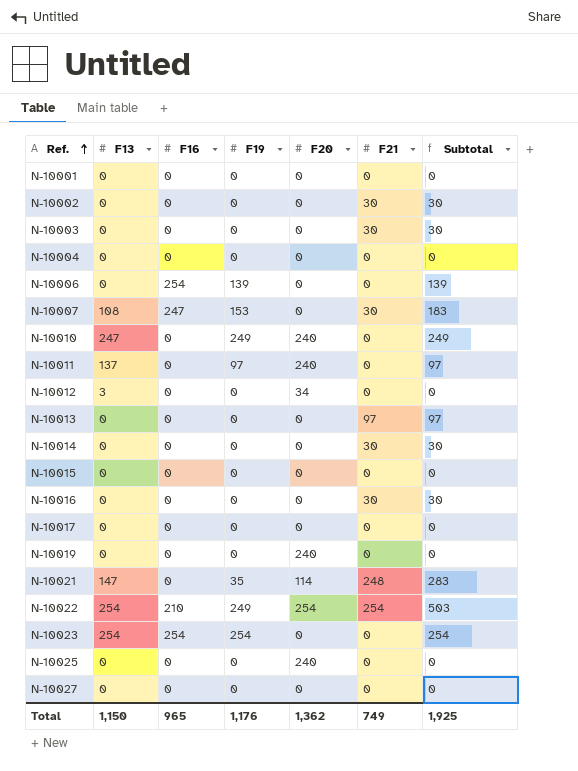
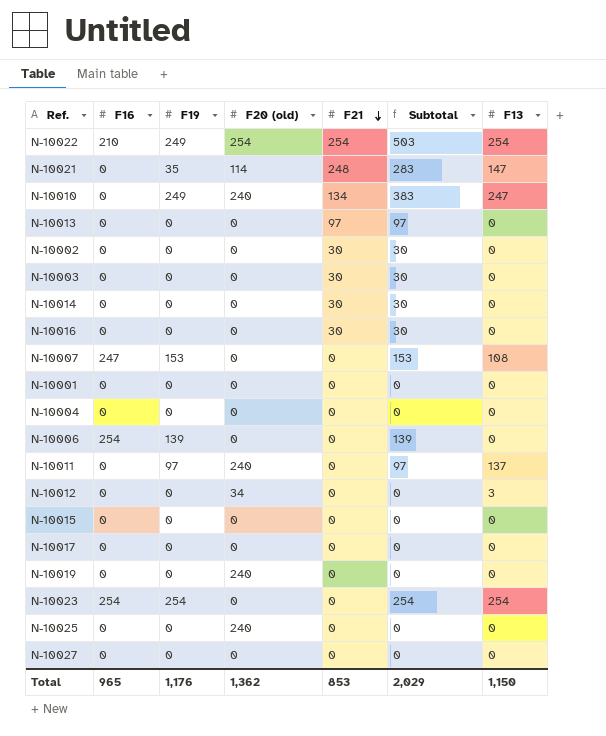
row order: Ref. ascending -> F21 descending
column name: F20 -> F20 (old)
column F13 | position: 2 -> 7
N-10010 | F21: 0 -> 134
N-10010 | Subtotal: 249 -> 383
N-10007 | F21: 30 -> 0
N-10007 | Subtotal: 183 -> 153
Total | F21: 749 -> 853
Total | Subtotal: 1,925 -> 2,029

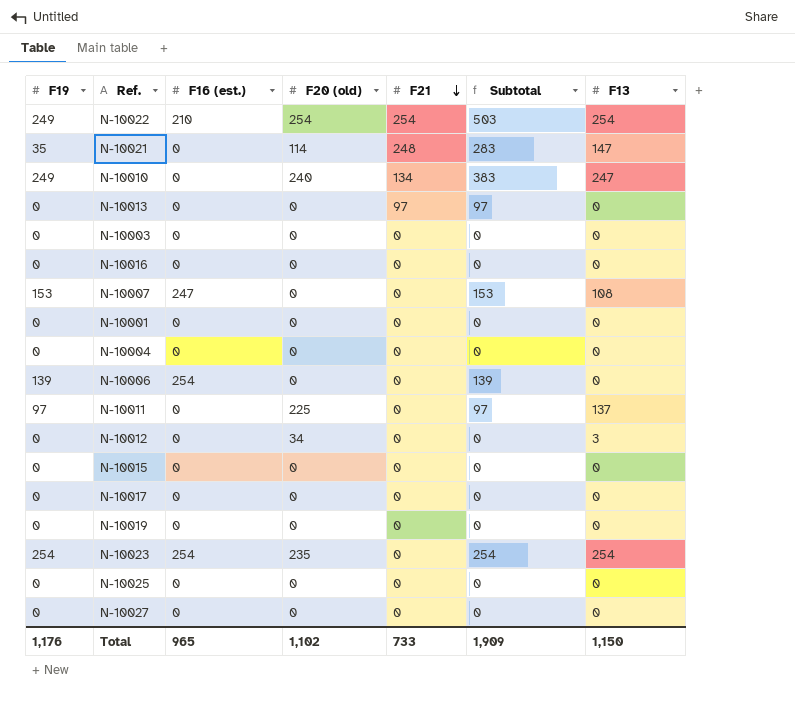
column F19 | position: 3 -> 1
column name: F16 -> F16 (est.)
row N-10002: 0 | 0 | 0 | 30 | 30 | 0 -> none
row N-10014: 0 | 0 | 0 | 30 | 30 | 0 -> none
N-10003 | F21: 30 -> 0
N-10003 | Subtotal: 30 -> 0
N-10016 | F21: 30 -> 0
N-10016 | Subtotal: 30 -> 0
N-10011 | F20 (old): 240 -> 225
N-10019 | F20 (old): 240 -> 0
N-10023 | F20 (old): 0 -> 235
N-10025 | F20 (old): 240 -> 0
Total | F20 (old): 1,362 -> 1,102
Total | F21: 853 -> 733
Total | Subtotal: 2,029 -> 1,909

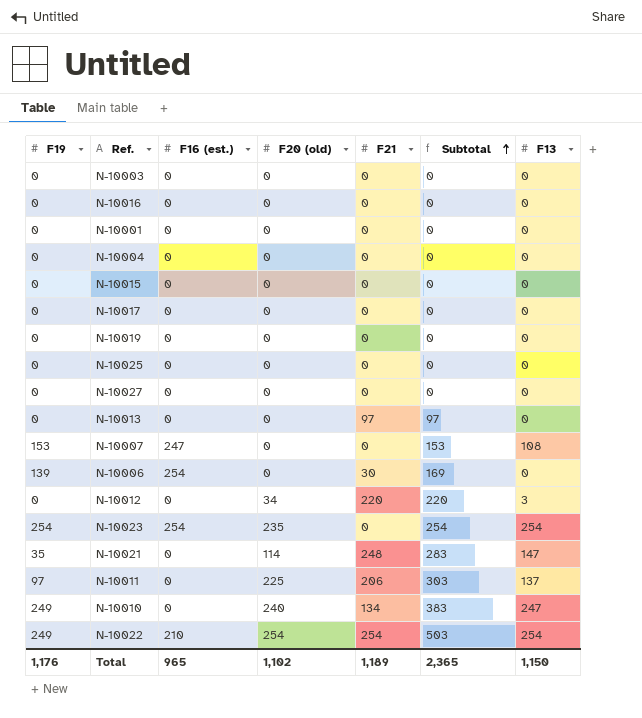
row order: F21 descending -> Subtotal ascending
N-10006 | F21: 0 -> 30
N-10006 | Subtotal: 139 -> 169
N-10012 | F21: 0 -> 220
N-10012 | Subtotal: 0 -> 220
N-10011 | F21: 0 -> 206
N-10011 | Subtotal: 97 -> 303
Total | F21: 733 -> 1,189
Total | Subtotal: 1,909 -> 2,365

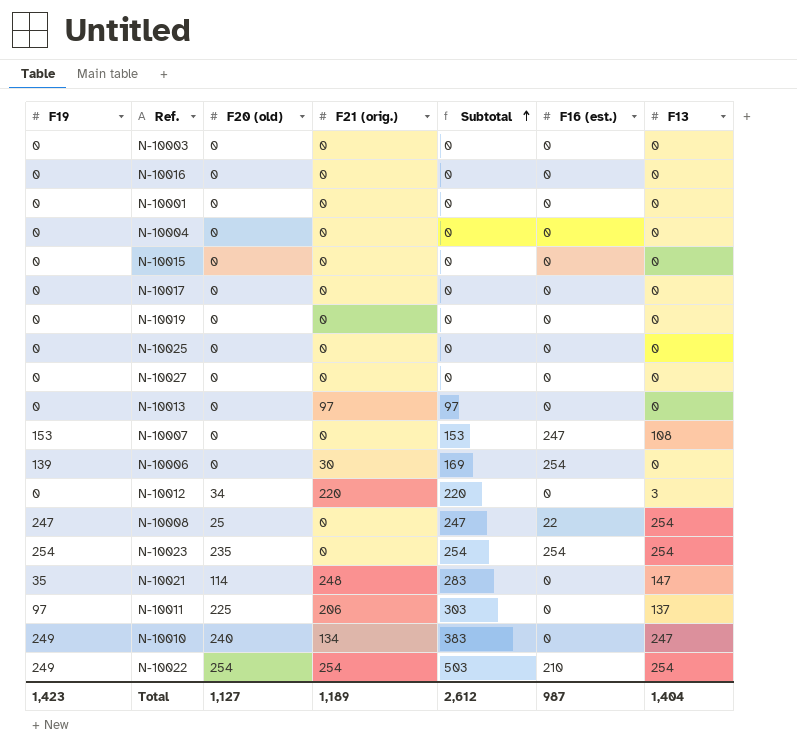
column name: F21 -> F21 (orig.)
column F16 (est.) | position: 3 -> 6
row N-10008: none -> 247 | 25 | 0 | 247 | 22 | 254
Total | F19: 1,176 -> 1,423
Total | F20 (old): 1,102 -> 1,127
Total | Subtotal: 2,365 -> 2,612
Total | F16 (est.): 965 -> 987
Total | F13: 1,150 -> 1,404

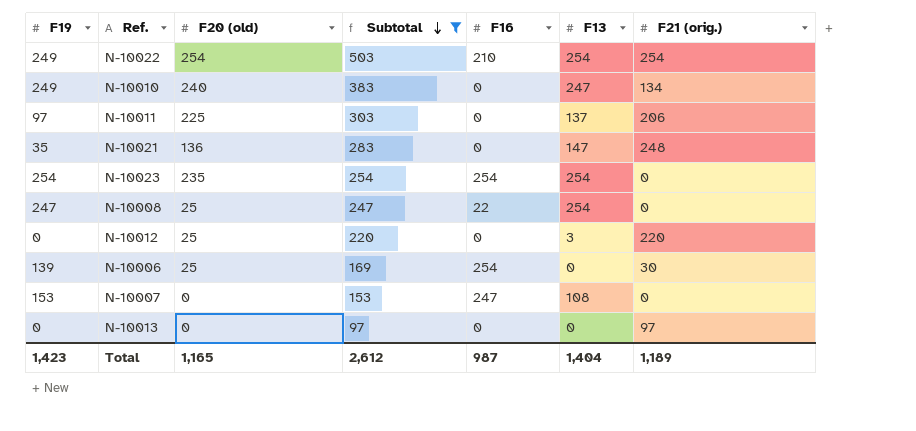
filter: none -> Subtotal != 0
row order: Subtotal ascending -> Subtotal descending
column name: F16 (est.) -> F16
column F21 (orig.) | position: 4 -> 7
N-10021 | F20 (old): 114 -> 136
N-10012 | F20 (old): 34 -> 25
N-10006 | F20 (old): 0 -> 25
Total | F20 (old): 1,127 -> 1,165

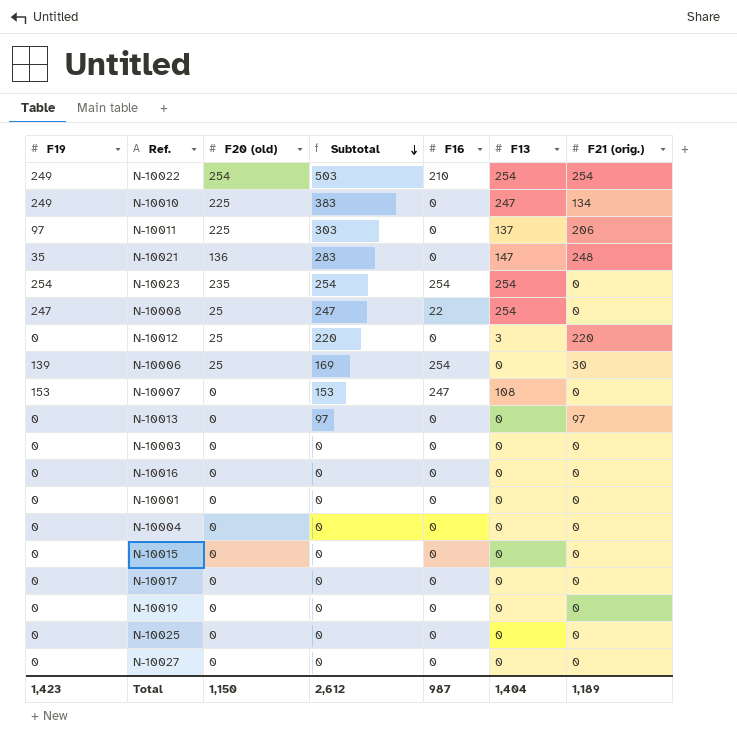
filter: Subtotal != 0 -> none
N-10010 | F20 (old): 240 -> 225
Total | F20 (old): 1,165 -> 1,150

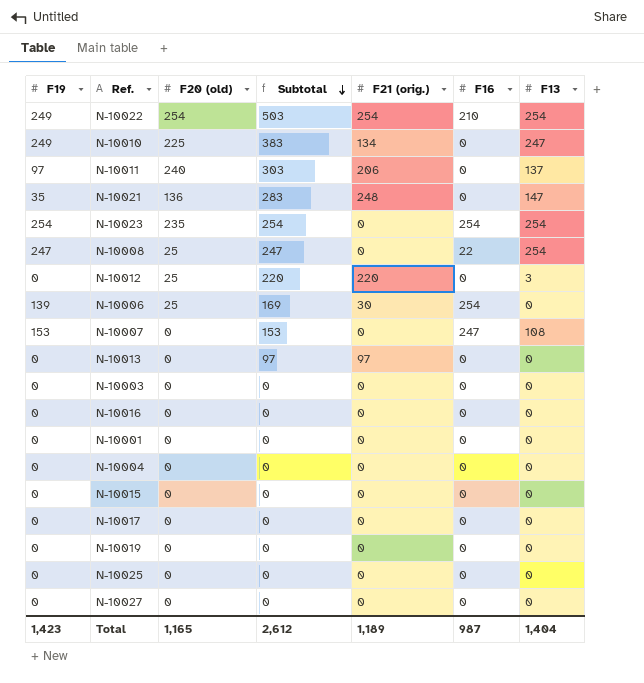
column F21 (orig.) | position: 7 -> 5
N-10011 | F20 (old): 225 -> 240
Total | F20 (old): 1,150 -> 1,165

